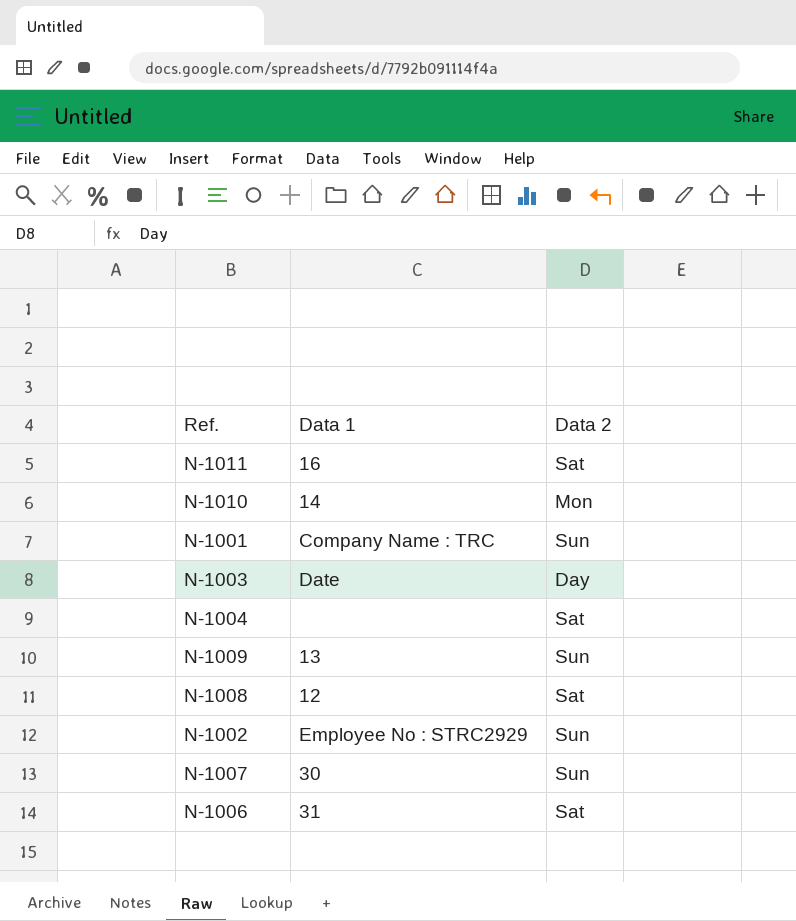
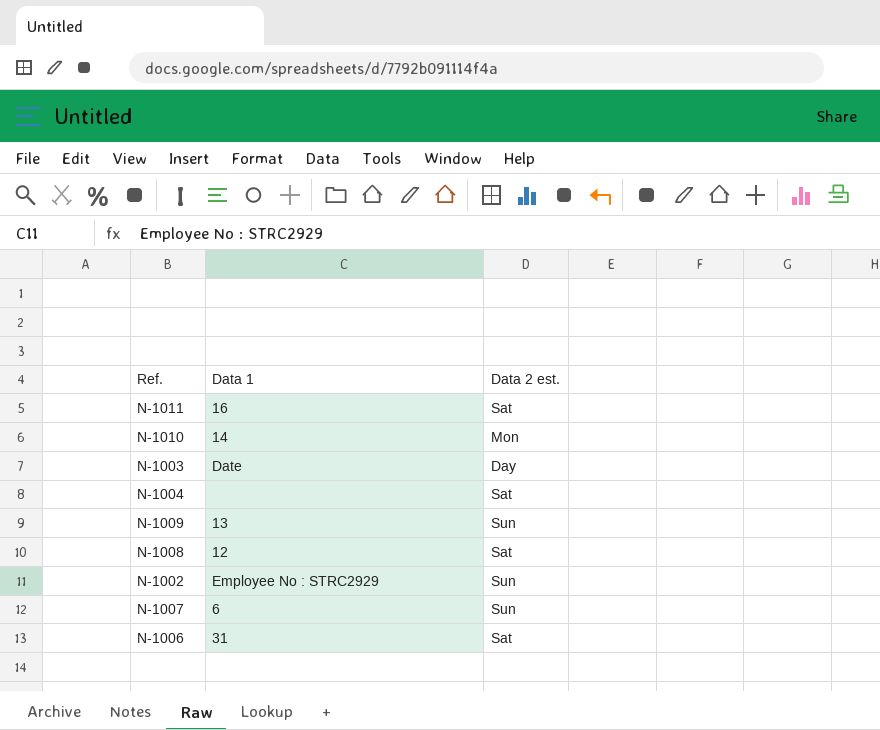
column name: Data 2 -> Data 2 est.
row N-1001: Company Name : TRC | Sun -> none
N-1007 | Data 1: 30 -> 6

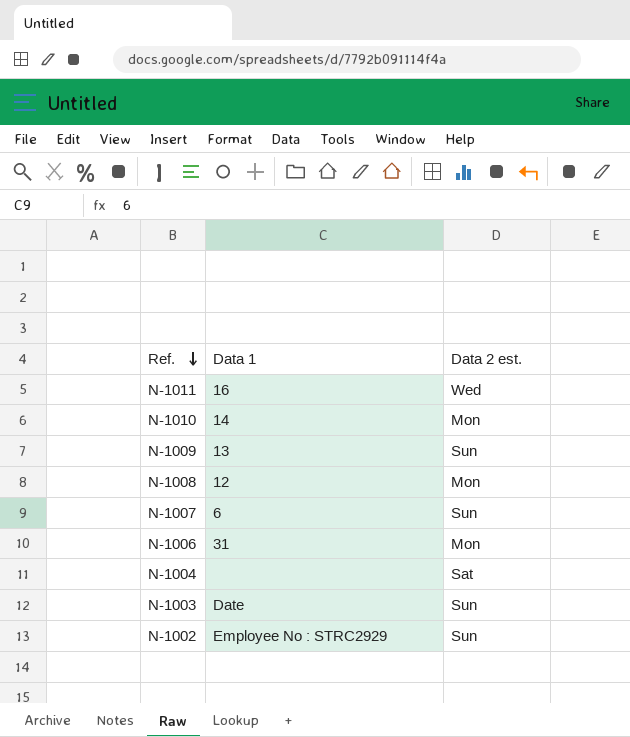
row order: none -> Ref. descending
N-1011 | Data 2 est.: Sat -> Wed
N-1008 | Data 2 est.: Sat -> Mon
N-1006 | Data 2 est.: Sat -> Mon
N-1003 | Data 2 est.: Day -> Sun

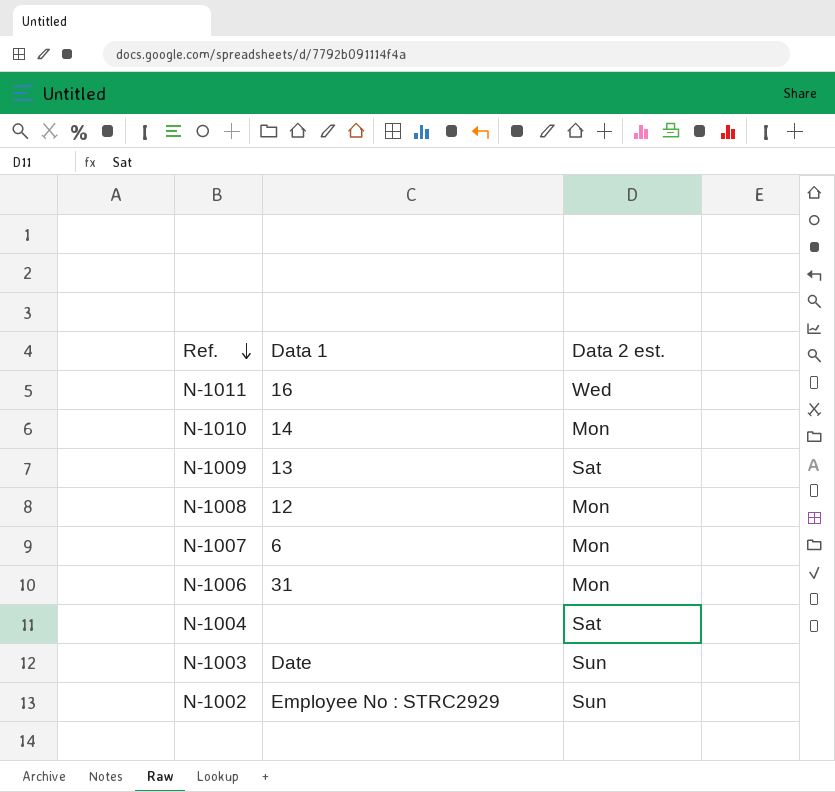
N-1009 | Data 2 est.: Sun -> Sat
N-1007 | Data 2 est.: Sun -> Mon

